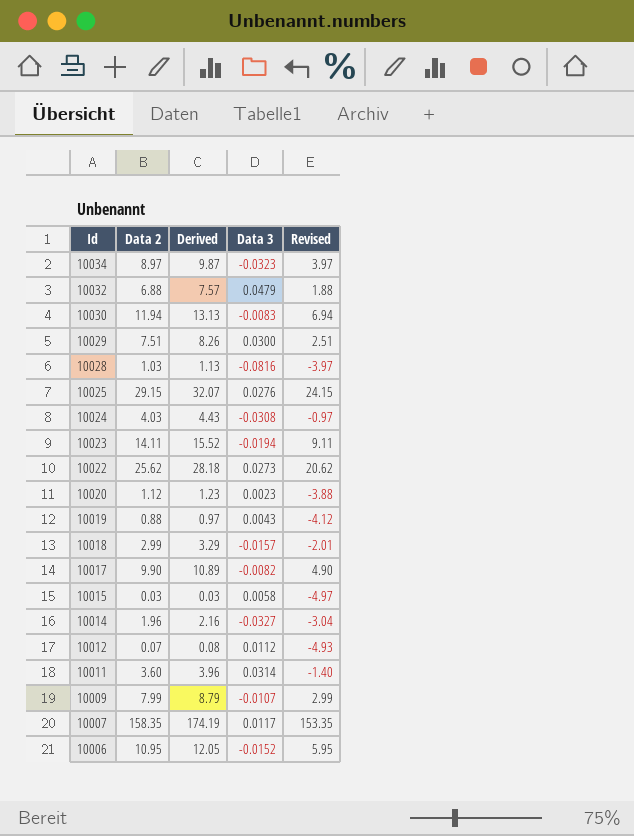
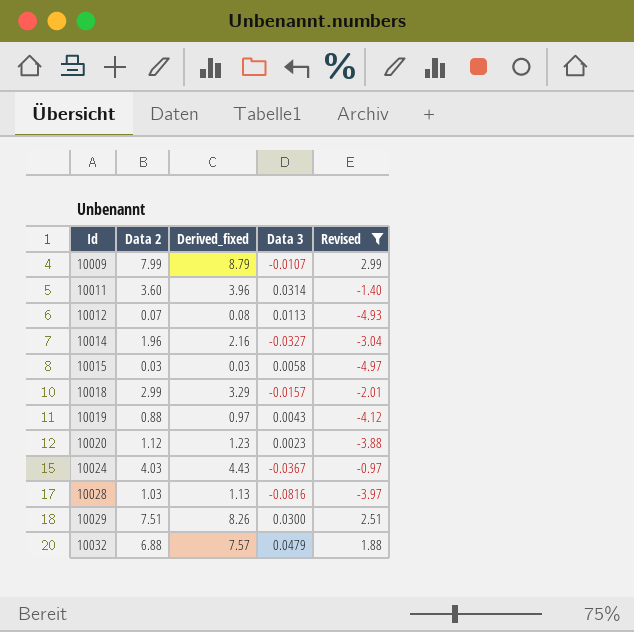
filter: none -> Revised <= 2.99
row order: Id descending -> Id ascending
column name: Derived -> Derived_fixed
10012 | Data 3: 0.0112 -> 0.0113
10024 | Data 3: -0.0308 -> -0.0367

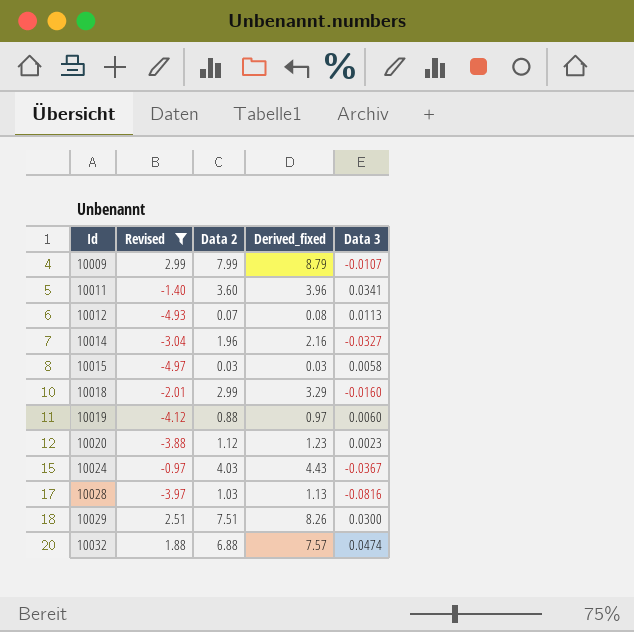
column Revised | position: 5 -> 2
10011 | Data 3: 0.0314 -> 0.0341
10018 | Data 3: -0.0157 -> -0.0160
10019 | Data 3: 0.0043 -> 0.0060
10032 | Data 3: 0.0479 -> 0.0474

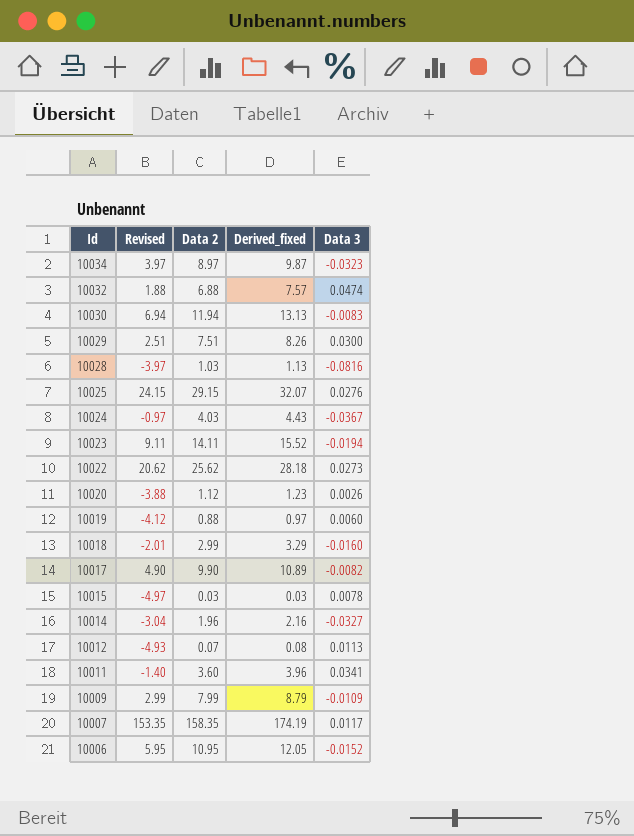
filter: Revised <= 2.99 -> none
row order: Id ascending -> Id descending
10020 | Data 3: 0.0023 -> 0.0026
10015 | Data 3: 0.0058 -> 0.0078
10009 | Data 3: -0.0107 -> -0.0109

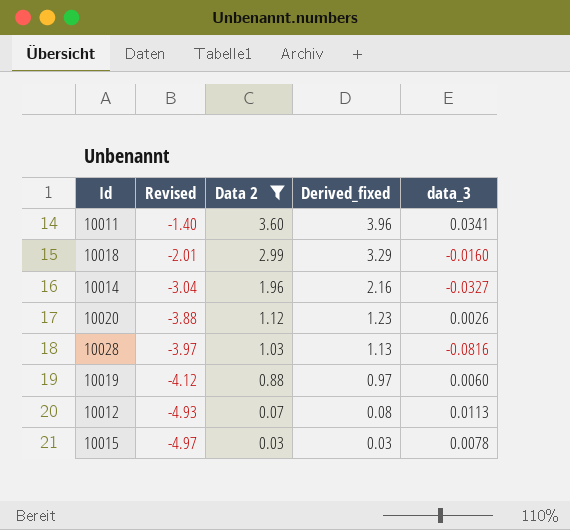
filter: none -> Data 2 <= 3.60
row order: Id descending -> Revised descending
column name: Data 3 -> data_3

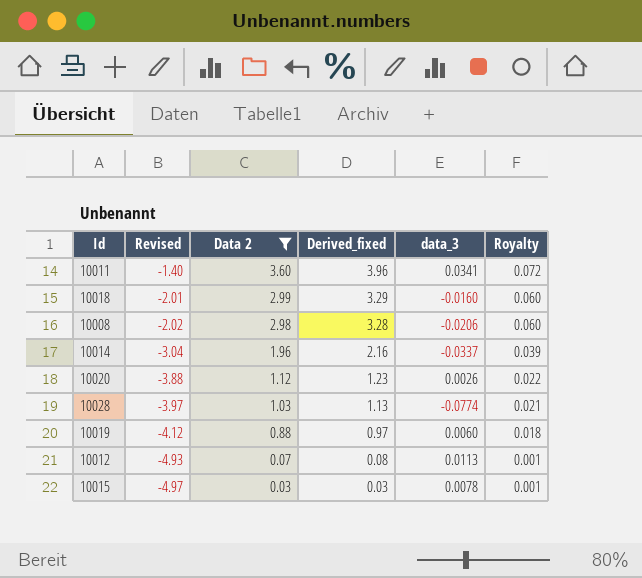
column Royalty | formula: none -> [Data 2] * 0.02
row 10008: none -> -2.02 | 2.98 | 3.28 | -0.0206 | 0.060
10014 | data_3: -0.0327 -> -0.0337
10028 | data_3: -0.0816 -> -0.0774

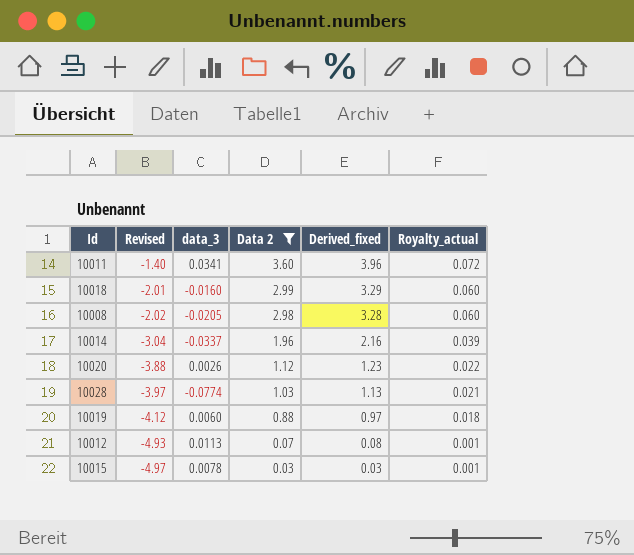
column data_3 | position: 5 -> 3
column name: Royalty -> Royalty_actual
10008 | data_3: -0.0206 -> -0.0205

